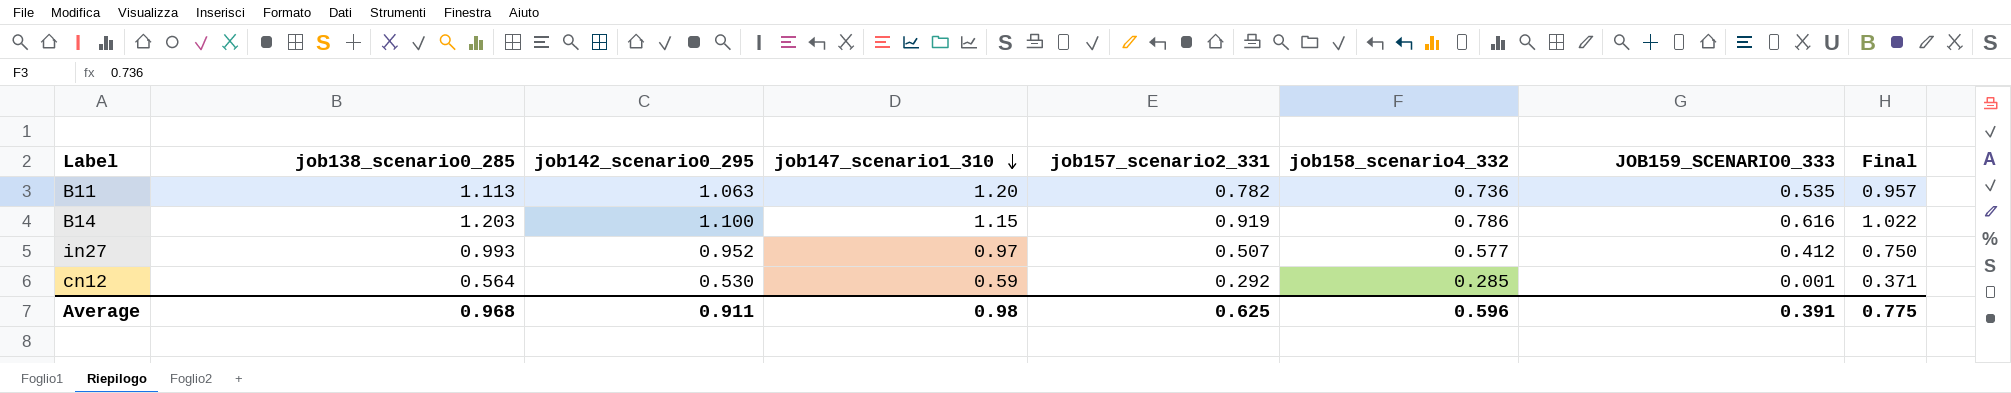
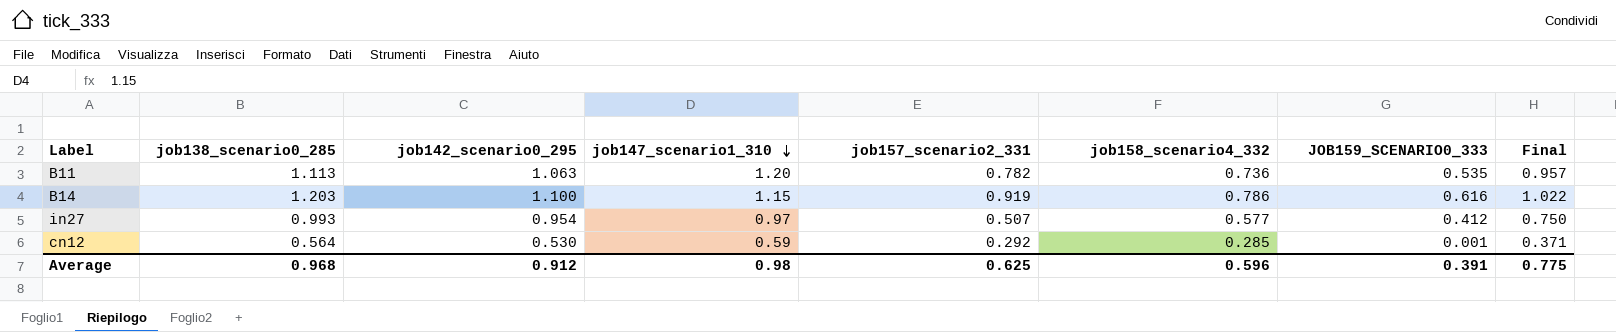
in27 | job142_scenario0_295: 0.952 -> 0.954
Average | job142_scenario0_295: 0.911 -> 0.912

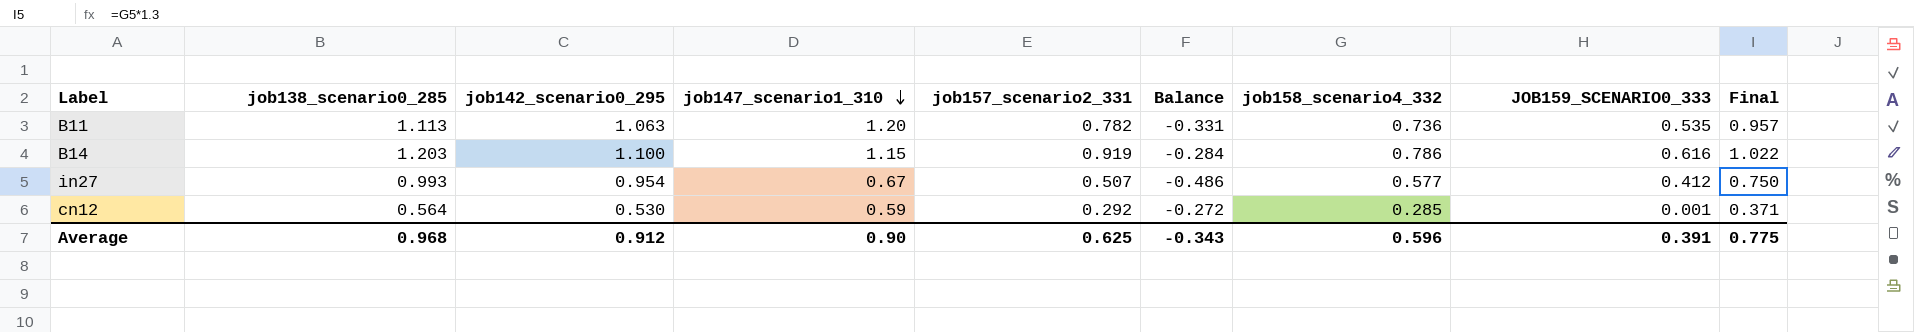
column Balance | formula: none -> [job157_scenario2_331] - [job138_scenario0_285]
in27 | job147_scenario1_310: 0.97 -> 0.67
Average | job147_scenario1_310: 0.98 -> 0.90

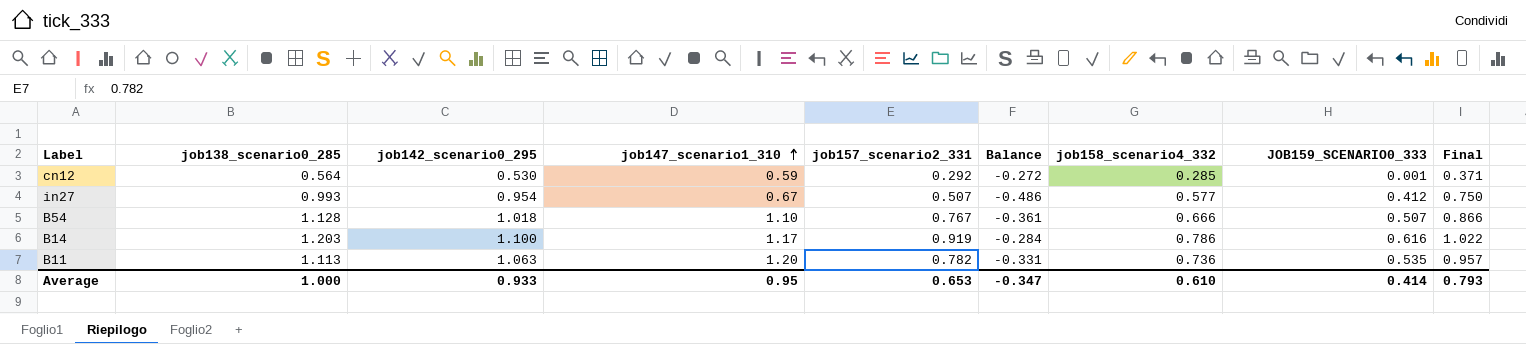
row order: job147_scenario1_310 descending -> job147_scenario1_310 ascending
row B54: none -> 1.128 | 1.018 | 1.10 | 0.767 | -0.361 | 0.666 | 0.507 | 0.866
B14 | job147_scenario1_310: 1.15 -> 1.17
Average | job138_scenario0_285: 0.968 -> 1.000
Average | job142_scenario0_295: 0.912 -> 0.933
Average | job147_scenario1_310: 0.90 -> 0.95
Average | job157_scenario2_331: 0.625 -> 0.653
Average | Balance: -0.343 -> -0.347
Average | job158_scenario4_332: 0.596 -> 0.610
Average | JOB159_SCENARIO0_333: 0.391 -> 0.414
Average | Final: 0.775 -> 0.793

